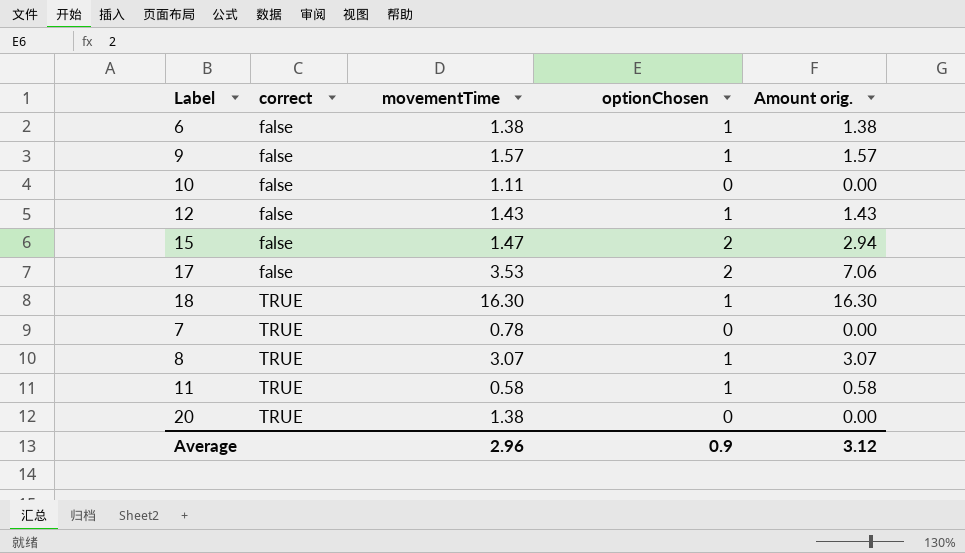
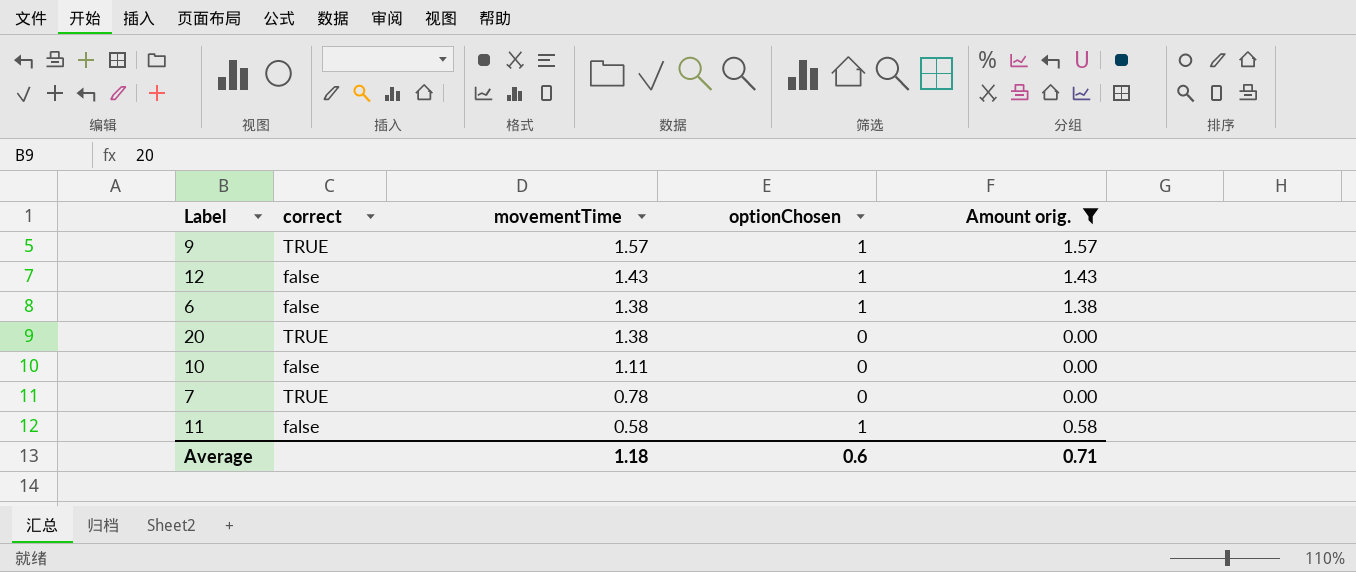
filter: none -> Amount orig. <= 1.57
row order: correct ascending -> movementTime descending
9 | correct: false -> TRUE
11 | correct: TRUE -> false
Average | movementTime: 2.96 -> 1.18
Average | optionChosen: 0.9 -> 0.6
Average | Amount orig.: 3.12 -> 0.71

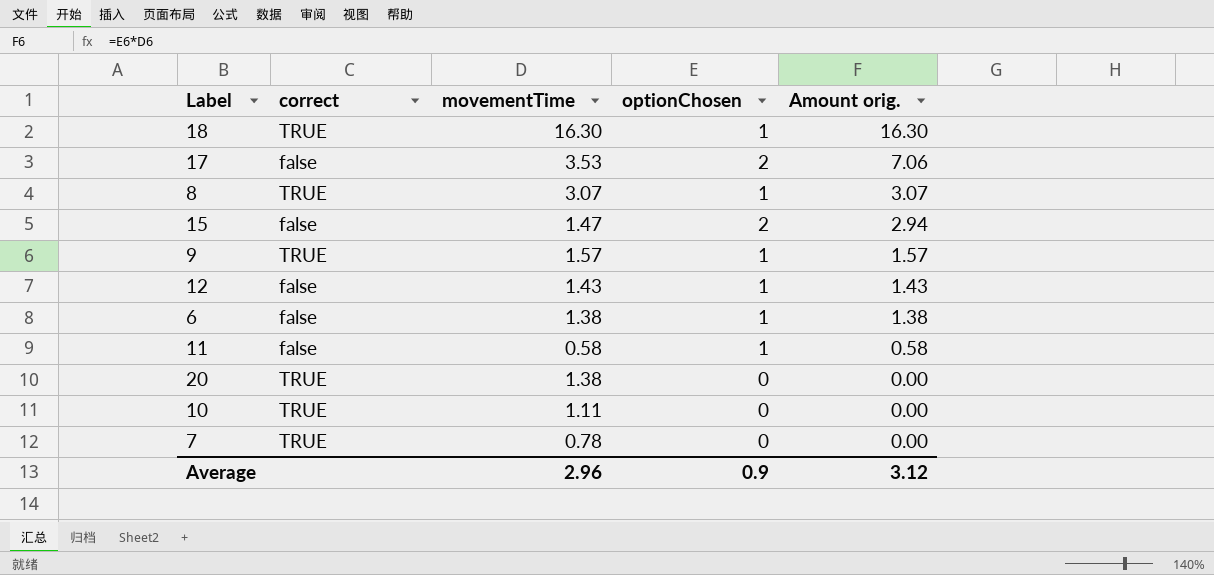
filter: Amount orig. <= 1.57 -> none
row order: movementTime descending -> Amount orig. descending
10 | correct: false -> TRUE
Average | movementTime: 1.18 -> 2.96
Average | optionChosen: 0.6 -> 0.9
Average | Amount orig.: 0.71 -> 3.12

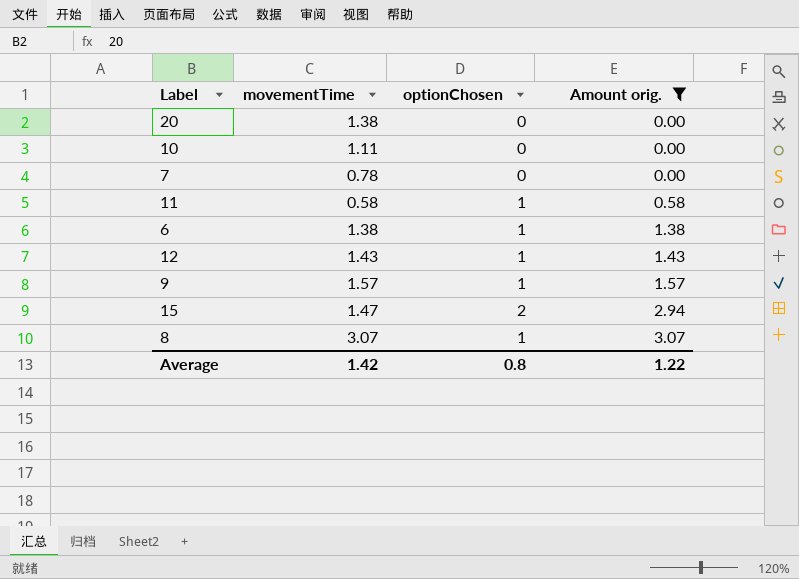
filter: none -> Amount orig. <= 3.07
row order: Amount orig. descending -> Amount orig. ascending
column correct | position: 2 -> none
Average | movementTime: 2.96 -> 1.42
Average | optionChosen: 0.9 -> 0.8
Average | Amount orig.: 3.12 -> 1.22

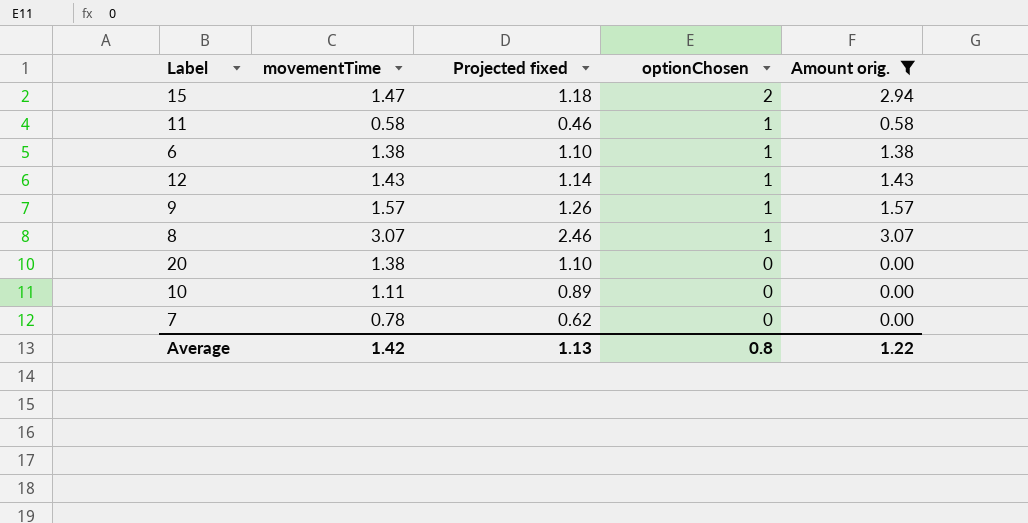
row order: Amount orig. ascending -> optionChosen descending
column Projected fixed | formula: none -> [movementTime] * 0.8

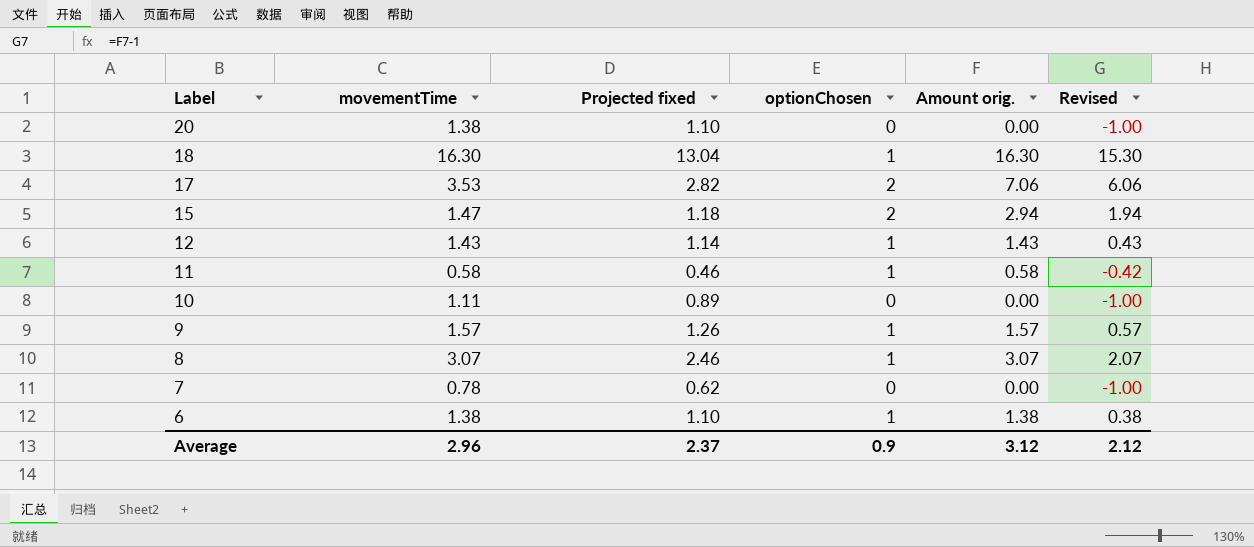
filter: Amount orig. <= 3.07 -> none
row order: optionChosen descending -> Label descending
column Revised | formula: none -> [Amount orig.] - 1
Average | movementTime: 1.42 -> 2.96
Average | Projected fixed: 1.13 -> 2.37
Average | optionChosen: 0.8 -> 0.9
Average | Amount orig.: 1.22 -> 3.12

